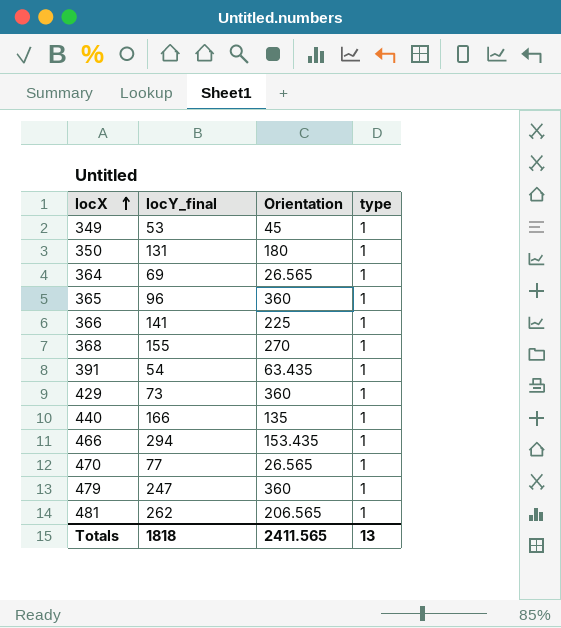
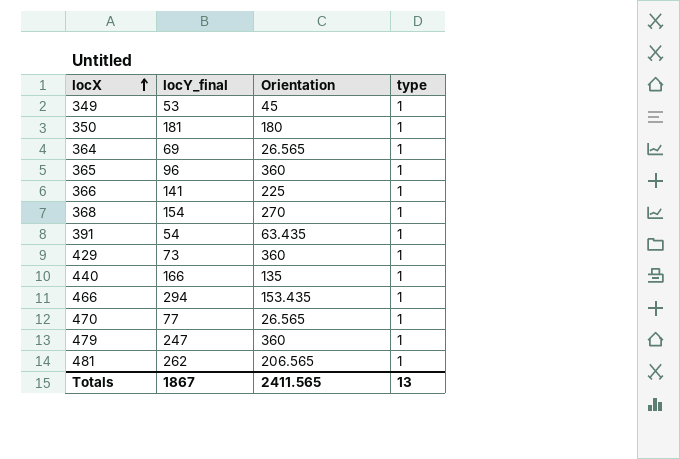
350 | locY_final: 131 -> 181
368 | locY_final: 155 -> 154
Totals | locY_final: 1818 -> 1867

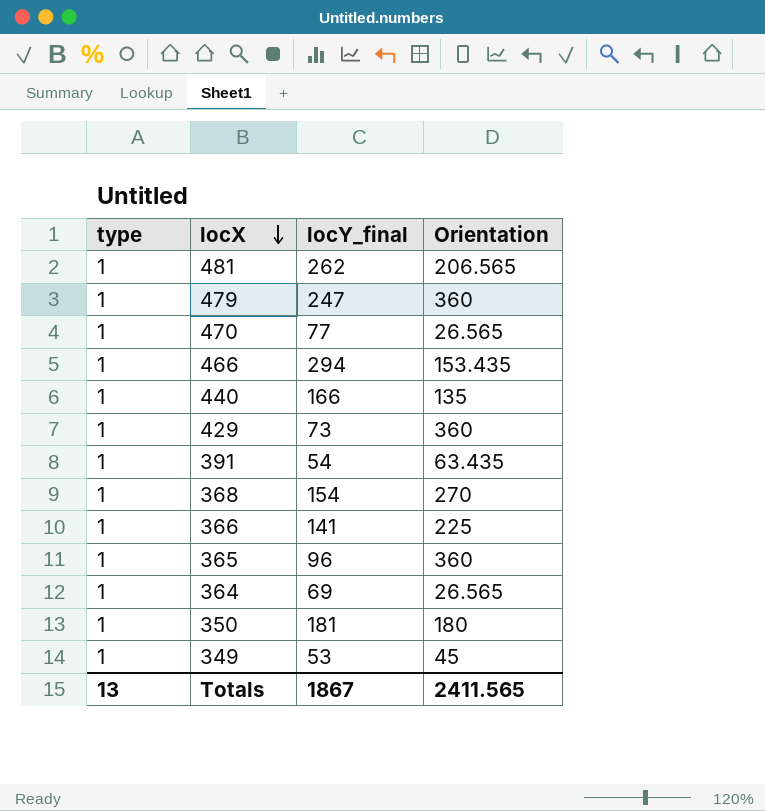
row order: locX ascending -> locX descending
column type | position: 4 -> 1

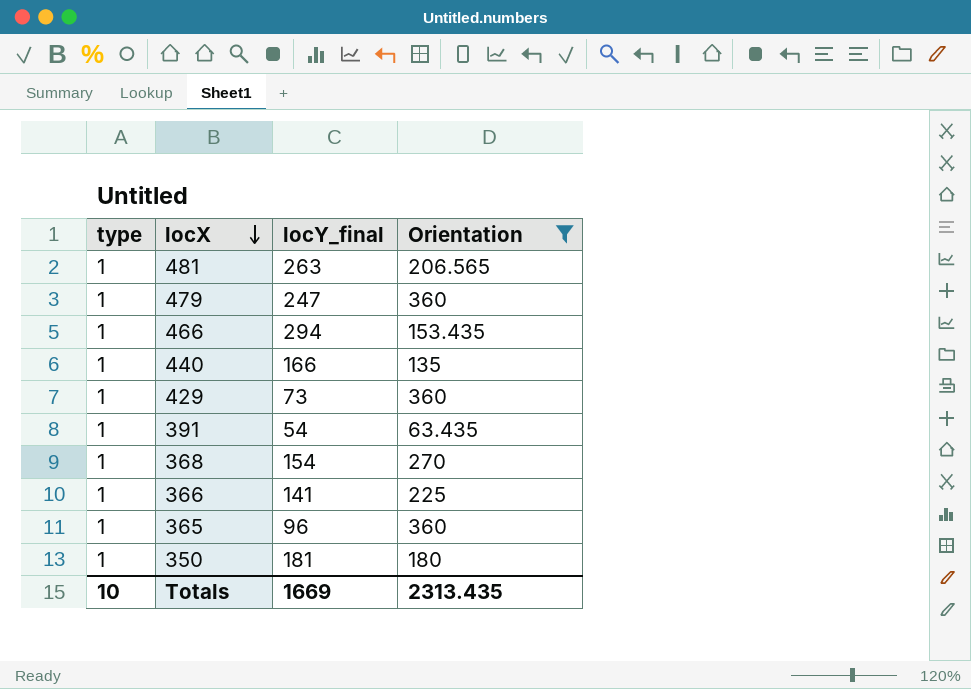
filter: none -> Orientation >= 63.435
481 | locY_final: 262 -> 263
Totals | type: 13 -> 10
Totals | locY_final: 1867 -> 1669
Totals | Orientation: 2411.565 -> 2313.435

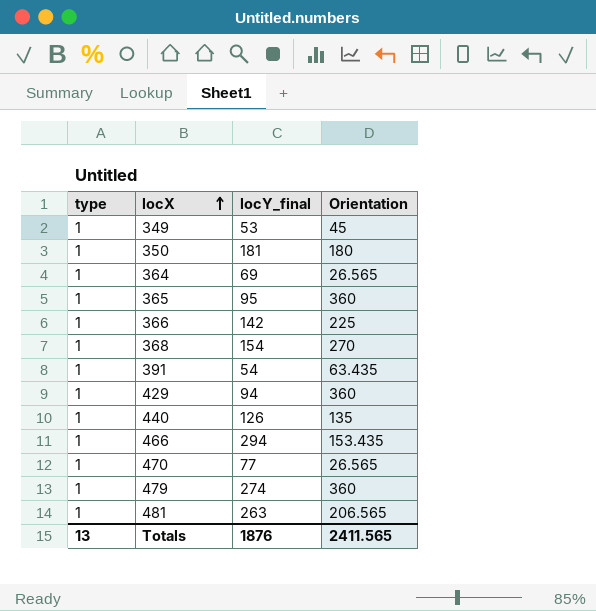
filter: Orientation >= 63.435 -> none
row order: locX descending -> locX ascending
365 | locY_final: 96 -> 95
366 | locY_final: 141 -> 142
429 | locY_final: 73 -> 94
440 | locY_final: 166 -> 126
479 | locY_final: 247 -> 274
Totals | type: 10 -> 13
Totals | locY_final: 1669 -> 1876
Totals | Orientation: 2313.435 -> 2411.565

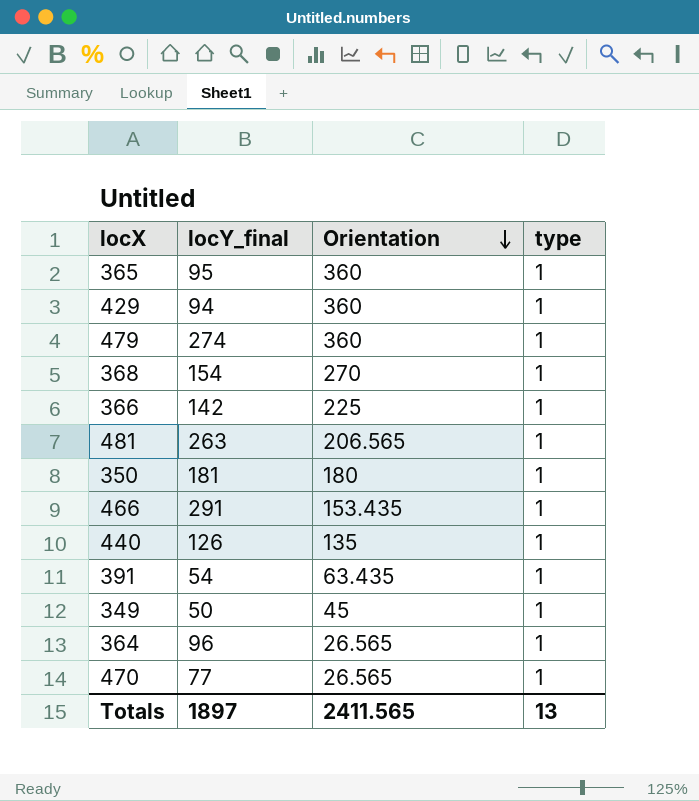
row order: locX ascending -> Orientation descending
column type | position: 1 -> 4
466 | locY_final: 294 -> 291
349 | locY_final: 53 -> 50
364 | locY_final: 69 -> 96
Totals | locY_final: 1876 -> 1897

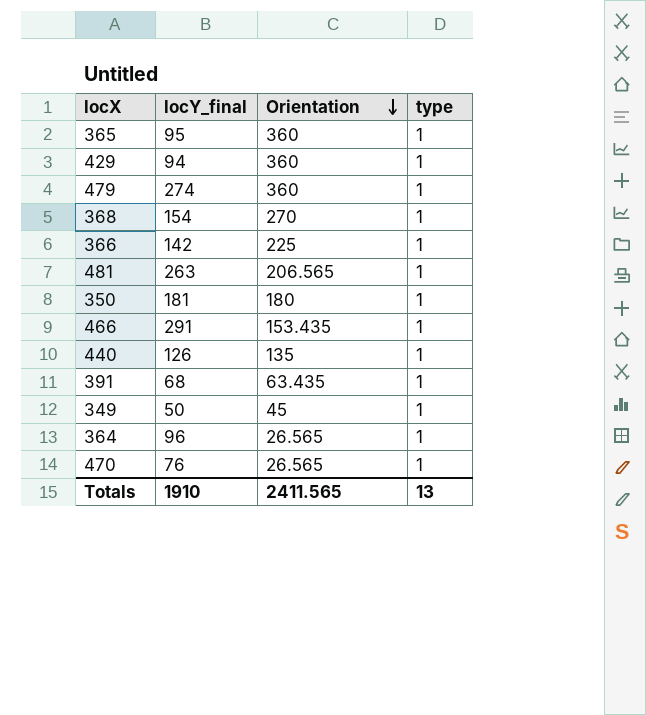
391 | locY_final: 54 -> 68
470 | locY_final: 77 -> 76
Totals | locY_final: 1897 -> 1910

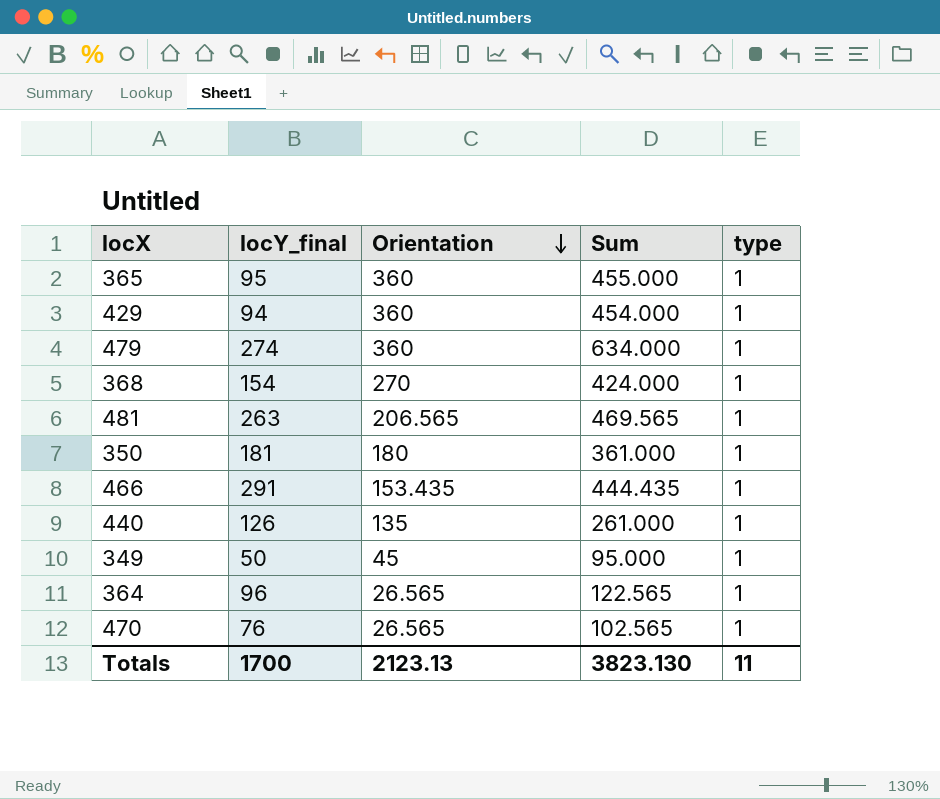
column Sum | formula: none -> [locY_final] + [Orientation]
row 366: 142 | 225 | 1 -> none
row 391: 68 | 63.435 | 1 -> none
Totals | locY_final: 1910 -> 1700
Totals | Orientation: 2411.565 -> 2123.13
Totals | type: 13 -> 11

